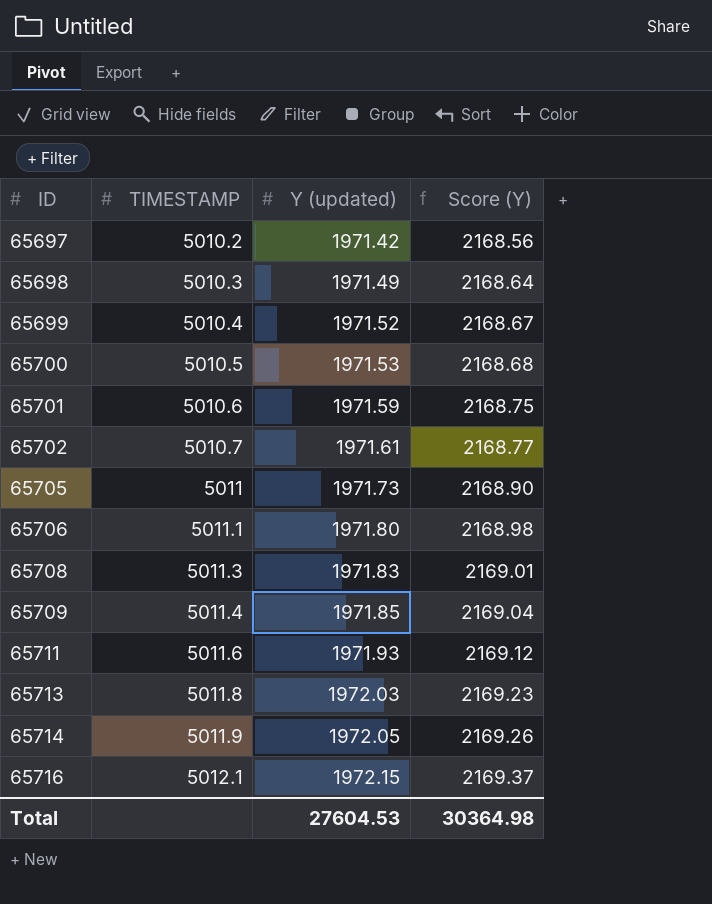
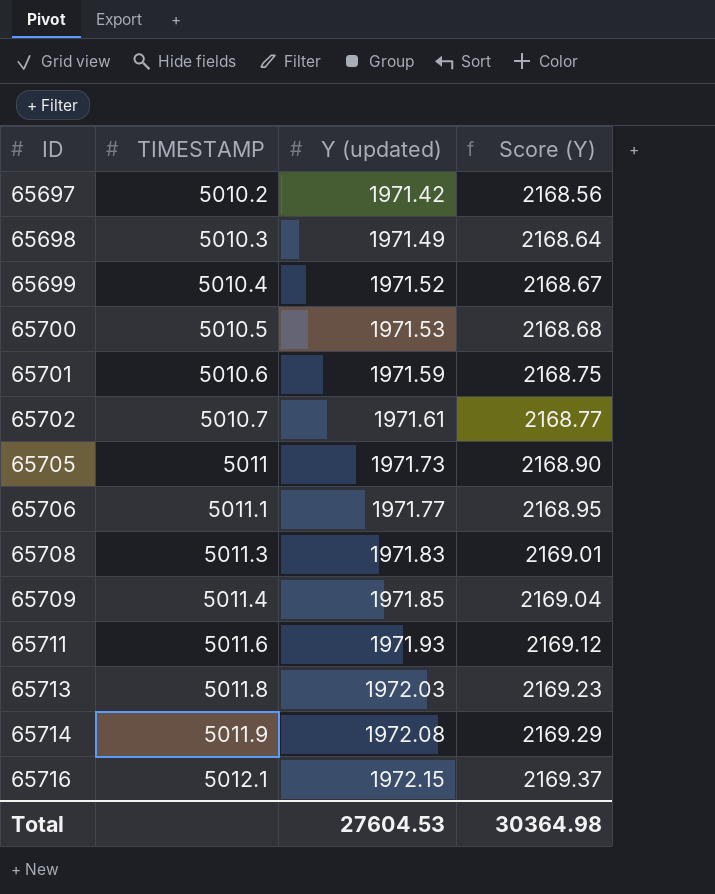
65706 | Y (updated): 1971.80 -> 1971.77
65706 | Score (Y): 2168.98 -> 2168.95
65714 | Y (updated): 1972.05 -> 1972.08
65714 | Score (Y): 2169.26 -> 2169.29

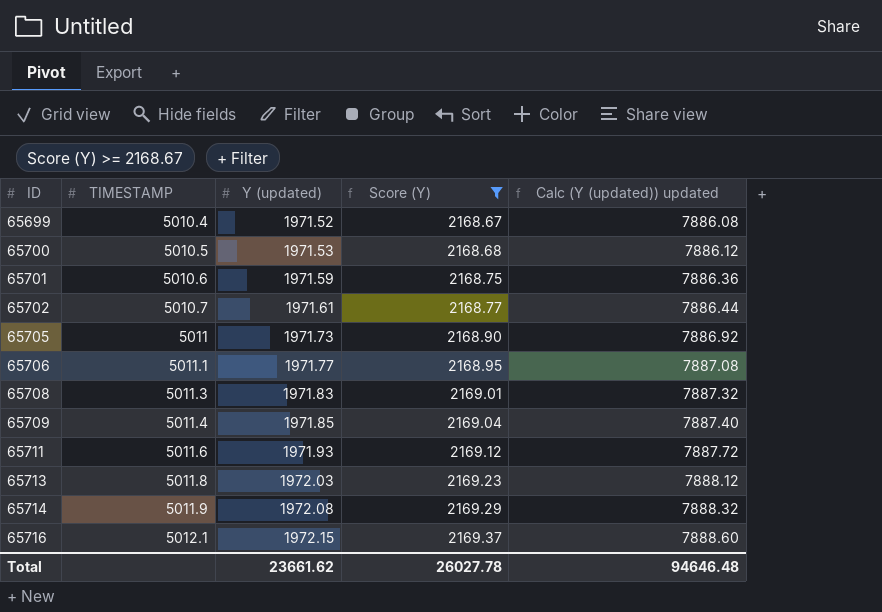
filter: none -> Score (Y) >= 2168.67
column Calc (Y (updated)) updated | formula: none -> [Y (updated)] * 4
Total | Y (updated): 27604.53 -> 23661.62
Total | Score (Y): 30364.98 -> 26027.78

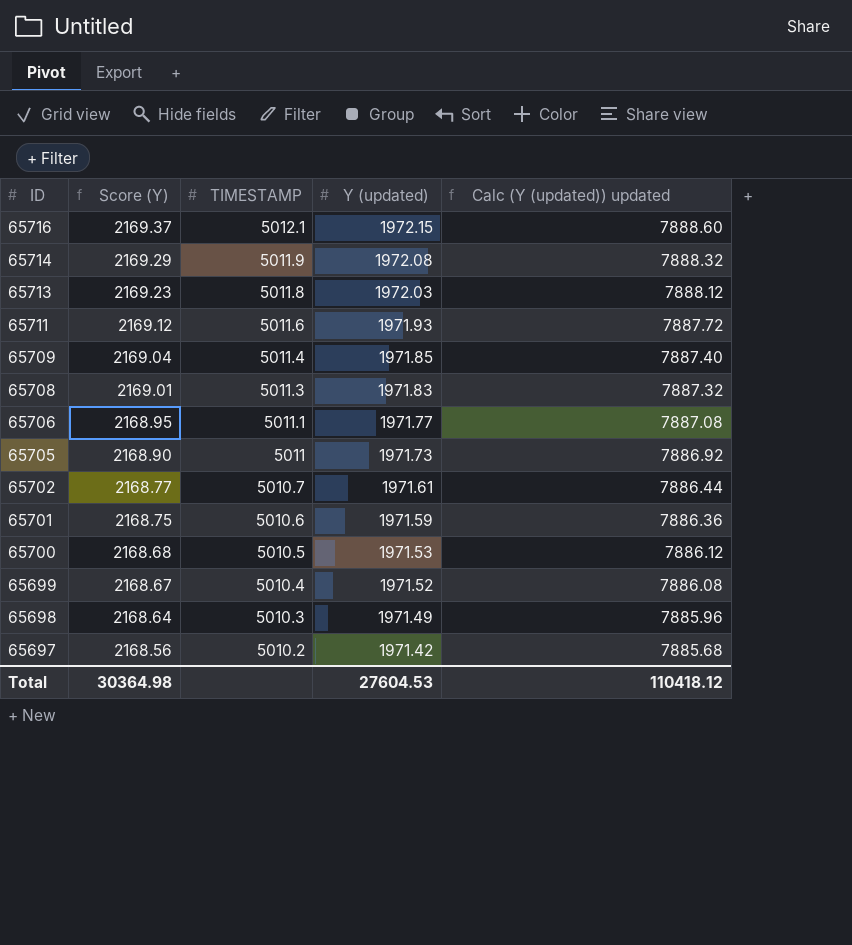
filter: Score (Y) >= 2168.67 -> none
row order: ID ascending -> ID descending
column Score (Y) | position: 4 -> 2
Total | Score (Y): 26027.78 -> 30364.98
Total | Y (updated): 23661.62 -> 27604.53
Total | Calc (Y (updated)) updated: 94646.48 -> 110418.12

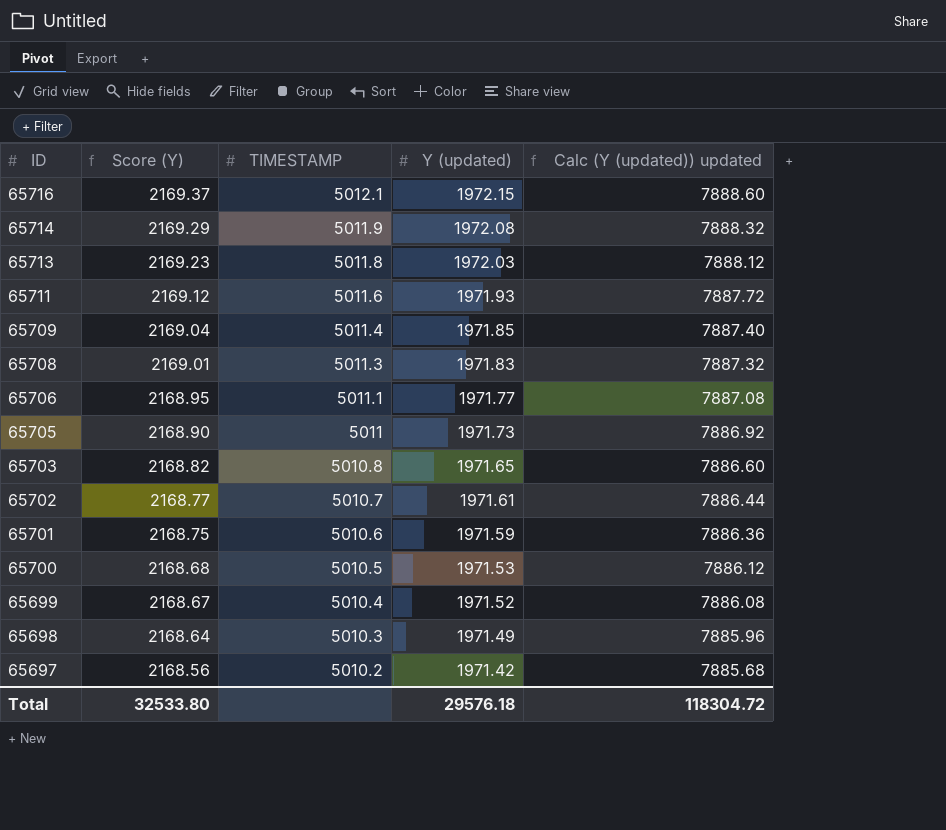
row 65703: none -> 2168.82 | 5010.8 | 1971.65 | 7886.60
Total | Score (Y): 30364.98 -> 32533.80
Total | Y (updated): 27604.53 -> 29576.18
Total | Calc (Y (updated)) updated: 110418.12 -> 118304.72

